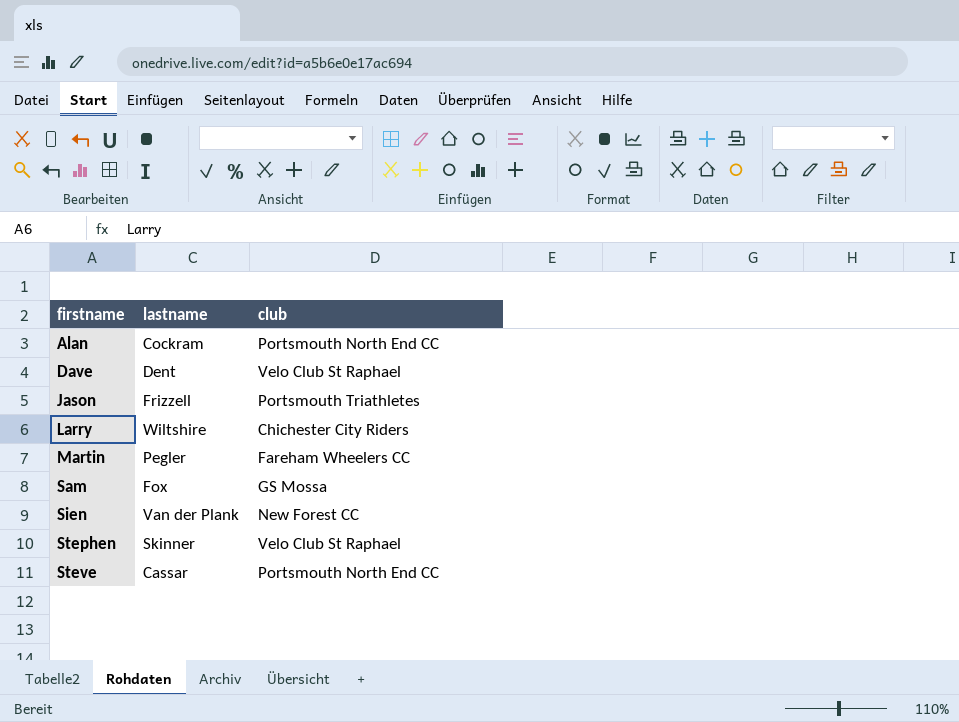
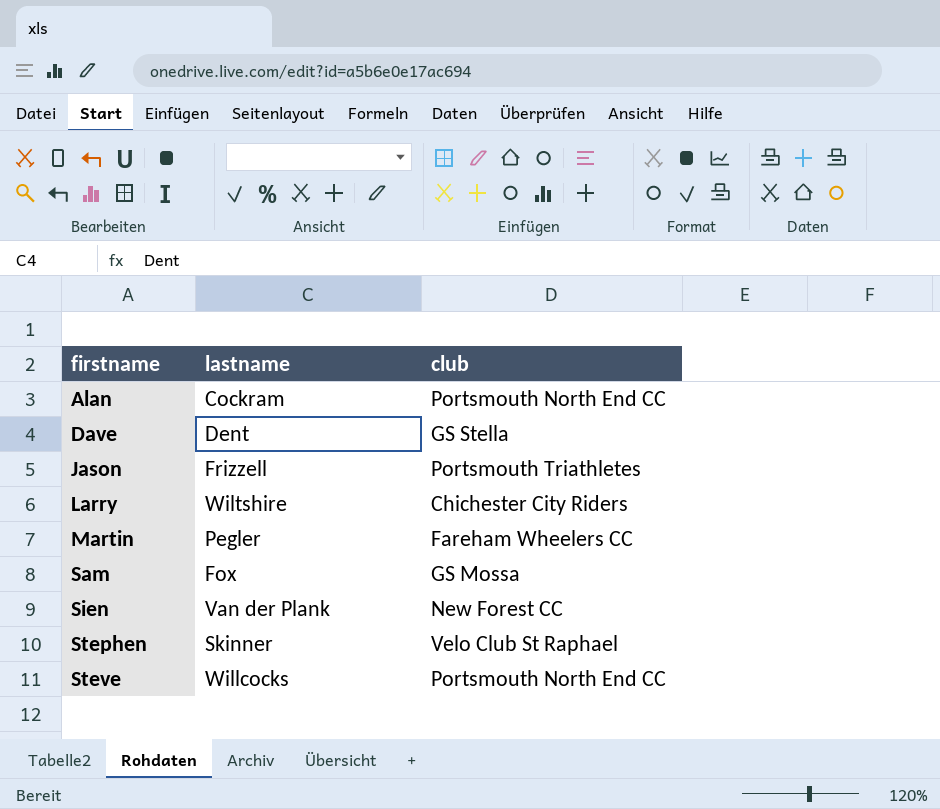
Dave | club: Velo Club St Raphael -> GS Stella
Steve | lastname: Cassar -> Willcocks

